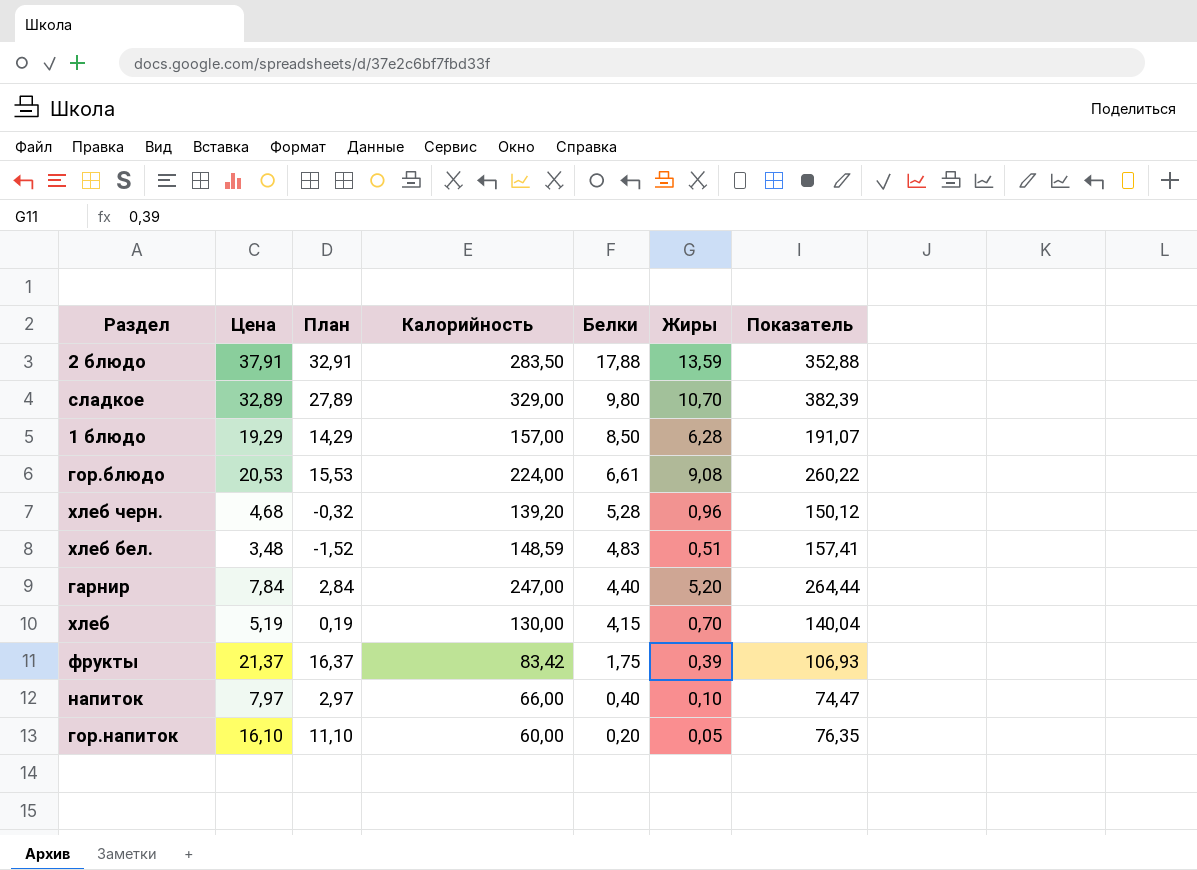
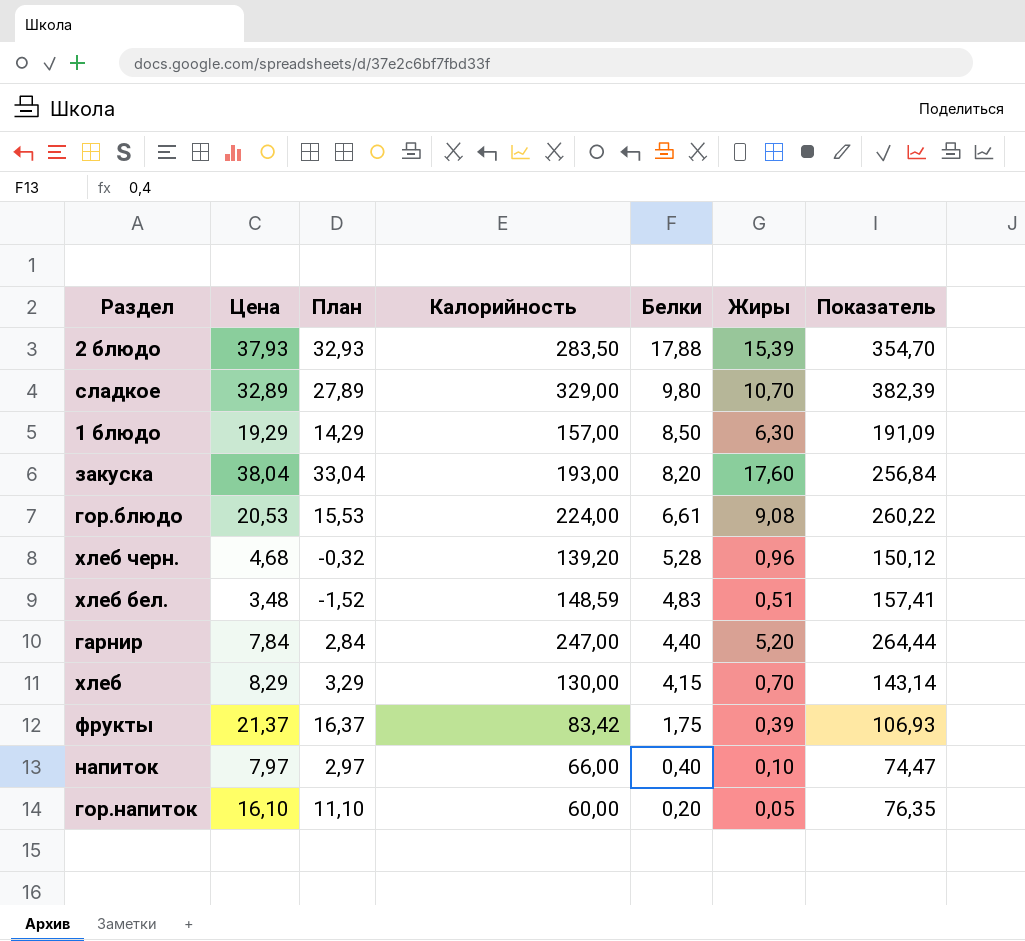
2 блюдо | Цена: 37,91 -> 37,93
2 блюдо | План: 32,91 -> 32,93
2 блюдо | Жиры: 13,59 -> 15,39
2 блюдо | Показатель: 352,88 -> 354,70
1 блюдо | Жиры: 6,28 -> 6,30
1 блюдо | Показатель: 191,07 -> 191,09
row закуска: none -> 38,04 | 33,04 | 193,00 | 8,20 | 17,60 | 256,84
хлеб | Цена: 5,19 -> 8,29
хлеб | План: 0,19 -> 3,29
хлеб | Показатель: 140,04 -> 143,14

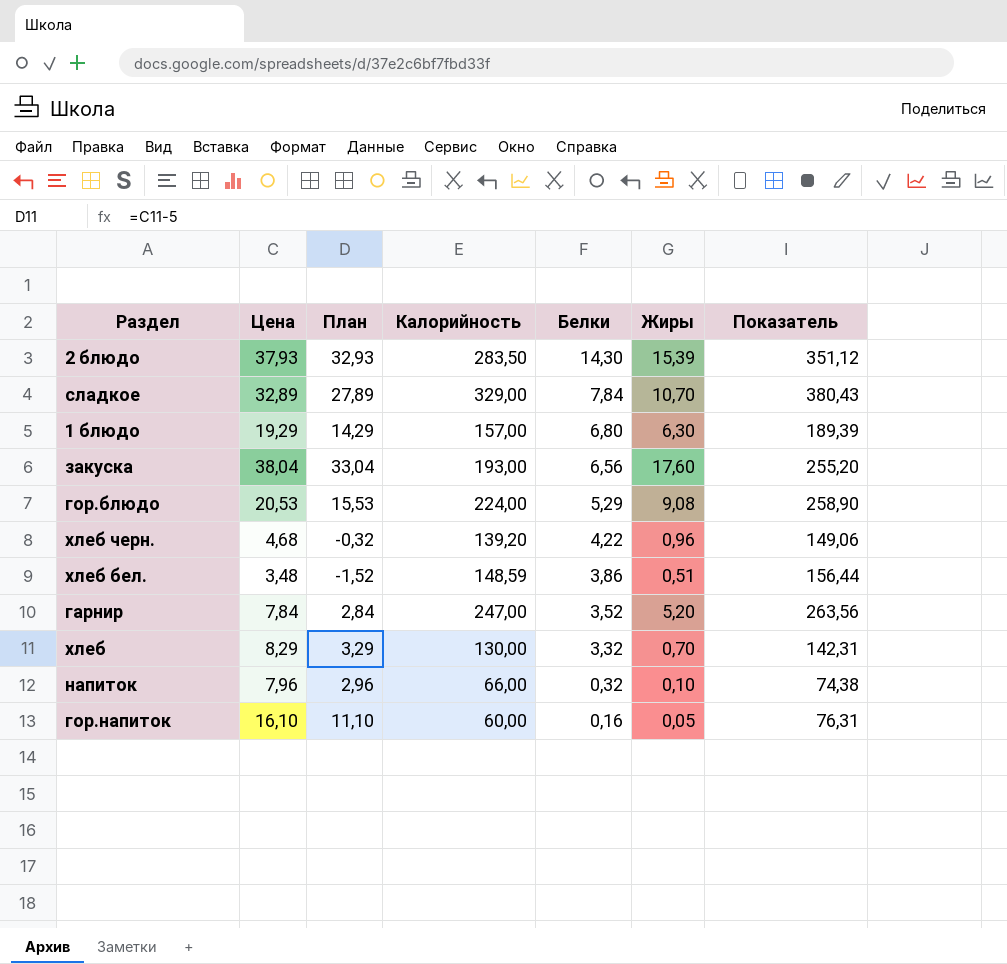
row фрукты: 21,37 | 16,37 | 83,42 | 1,75 | 0,39 | 106,93 -> none
2 блюдо | Белки: 17,88 -> 14,30
2 блюдо | Показатель: 354,70 -> 351,12
сладкое | Белки: 9,80 -> 7,84
сладкое | Показатель: 382,39 -> 380,43
1 блюдо | Белки: 8,50 -> 6,80
1 блюдо | Показатель: 191,09 -> 189,39
закуска | Белки: 8,20 -> 6,56
закуска | Показатель: 256,84 -> 255,20
гор.блюдо | Белки: 6,61 -> 5,29
гор.блюдо | Показатель: 260,22 -> 258,90
хлеб черн. | Белки: 5,28 -> 4,22
хлеб черн. | Показатель: 150,12 -> 149,06
хлеб бел. | Белки: 4,83 -> 3,86
хлеб бел. | Показатель: 157,41 -> 156,44
гарнир | Белки: 4,40 -> 3,52
гарнир | Показатель: 264,44 -> 263,56
хлеб | Белки: 4,15 -> 3,32
хлеб | Показатель: 143,14 -> 142,31
напиток | Цена: 7,97 -> 7,96
напиток | План: 2,97 -> 2,96
напиток | Белки: 0,40 -> 0,32
напиток | Показатель: 74,47 -> 74,38
гор.напиток | Белки: 0,20 -> 0,16
гор.напиток | Показатель: 76,35 -> 76,31

